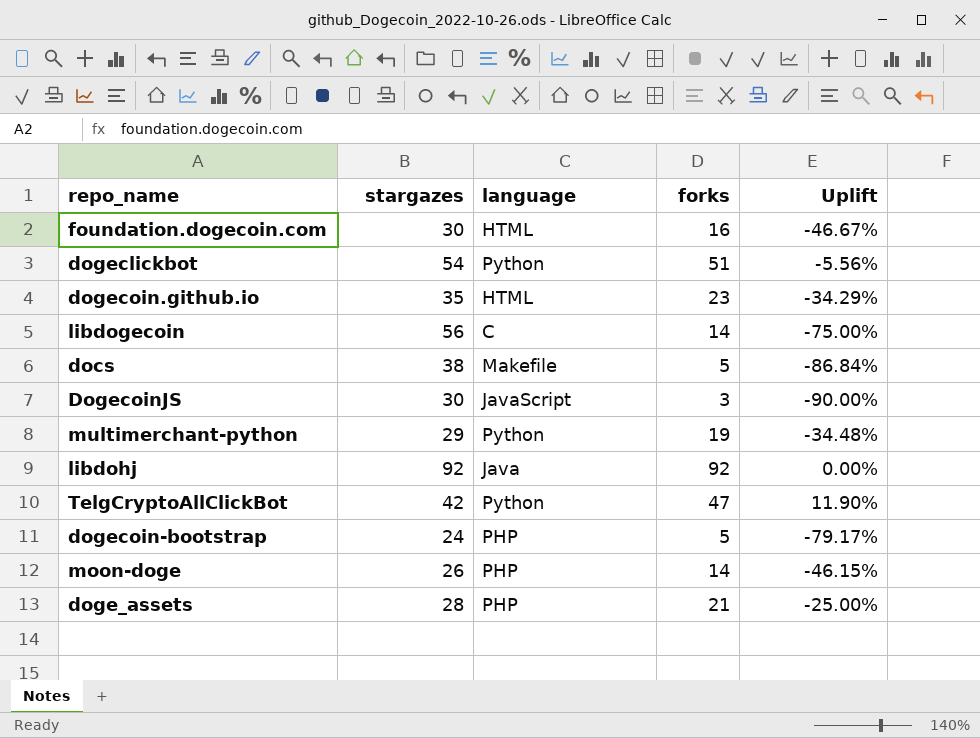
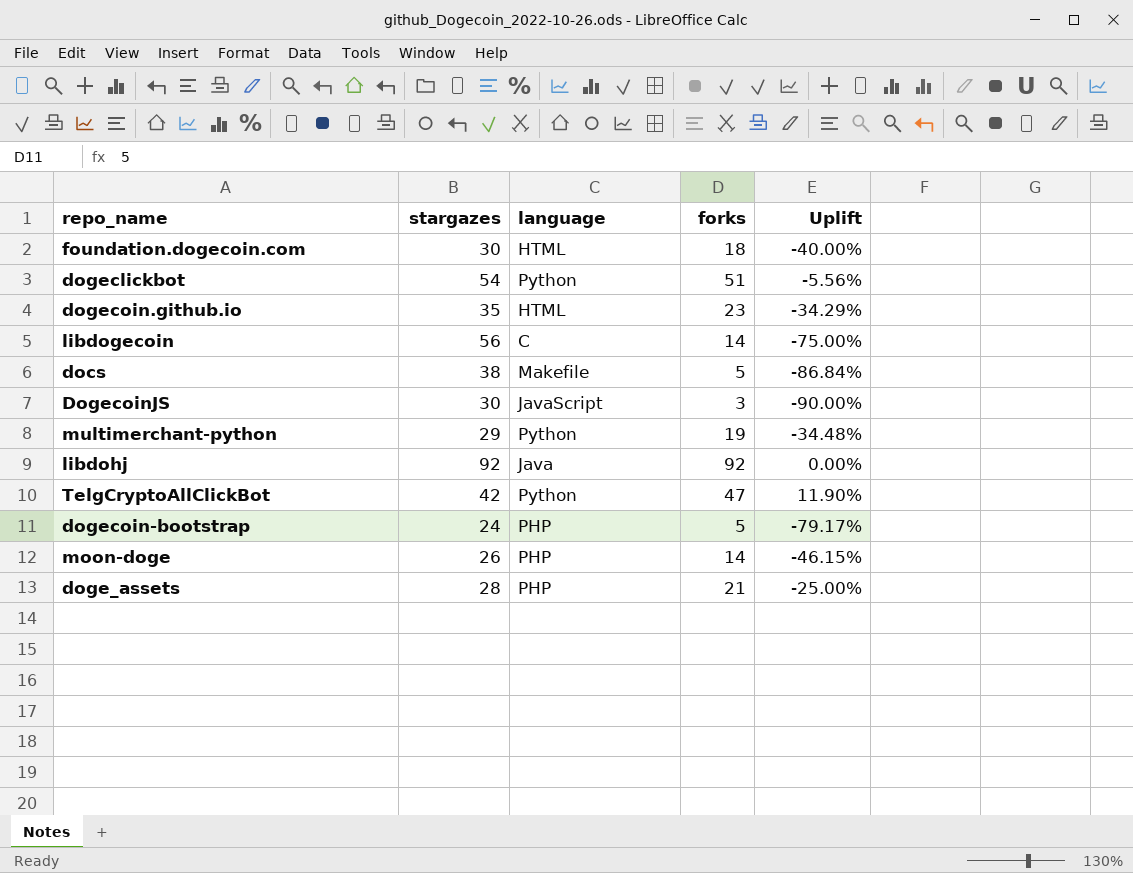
foundation.dogecoin.com | forks: 16 -> 18
foundation.dogecoin.com | Uplift: -46.67% -> -40.00%

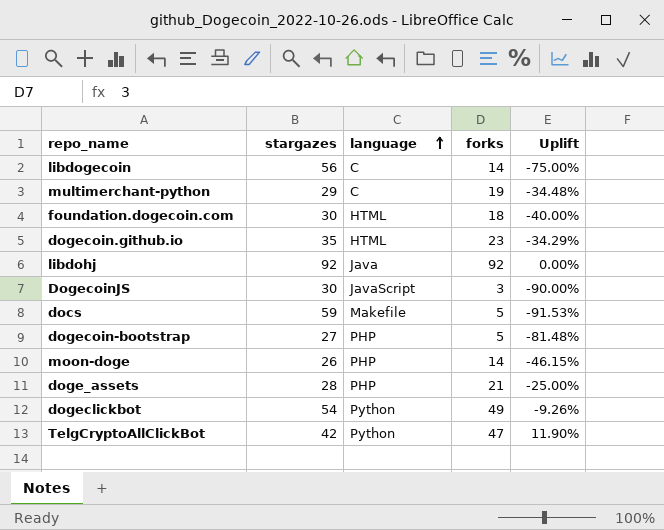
row order: none -> language ascending
multimerchant-python | language: Python -> C
docs | stargazes: 38 -> 59
docs | Uplift: -86.84% -> -91.53%
dogecoin-bootstrap | stargazes: 24 -> 27
dogecoin-bootstrap | Uplift: -79.17% -> -81.48%
dogeclickbot | forks: 51 -> 49
dogeclickbot | Uplift: -5.56% -> -9.26%

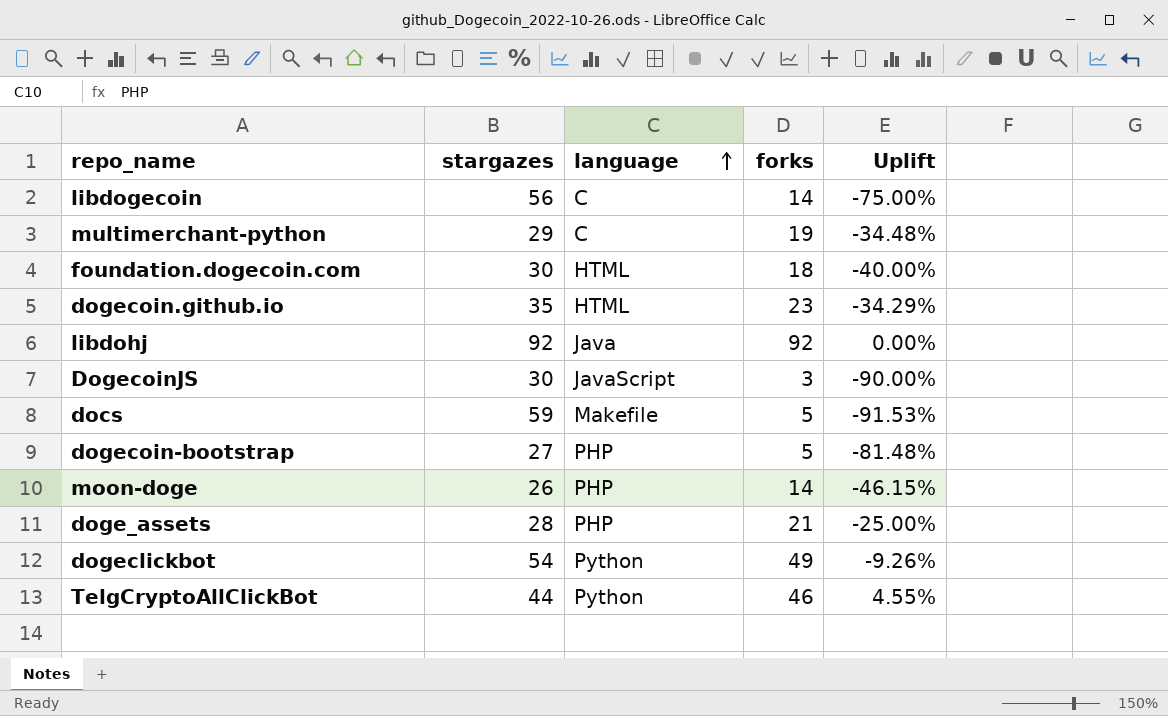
TelgCryptoAllClickBot | stargazes: 42 -> 44
TelgCryptoAllClickBot | forks: 47 -> 46
TelgCryptoAllClickBot | Uplift: 11.90% -> 4.55%

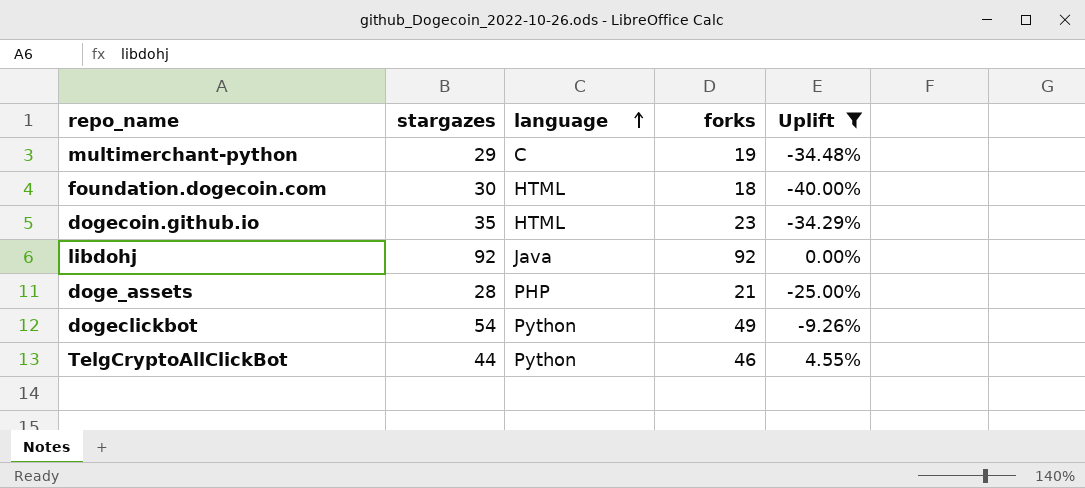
filter: none -> Uplift >= -40.00%

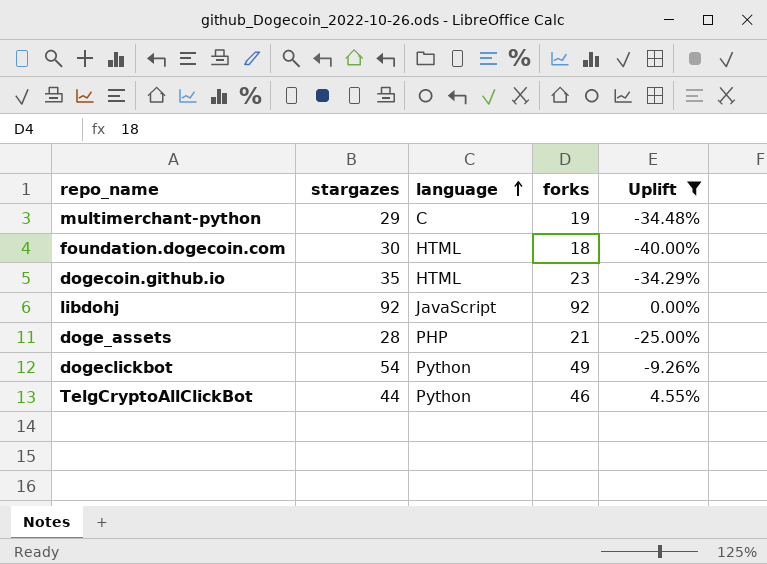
libdohj | language: Java -> JavaScript

